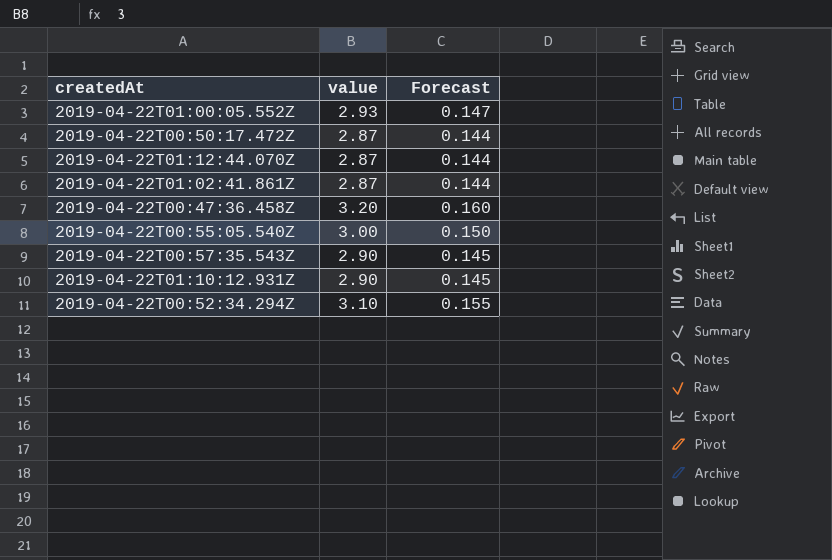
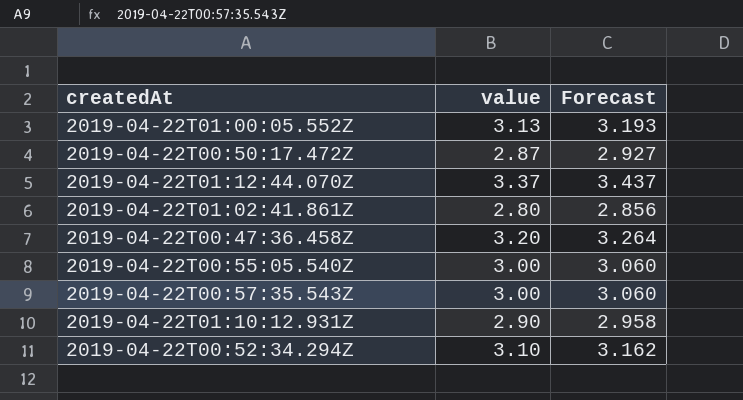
column Forecast | formula: [value] * 0.05 -> [value] * 1.02
2019-04-22T01:00:05.552Z | value: 2.93 -> 3.13
2019-04-22T01:12:44.070Z | value: 2.87 -> 3.37
2019-04-22T01:02:41.861Z | value: 2.87 -> 2.80
2019-04-22T00:57:35.543Z | value: 2.90 -> 3.00

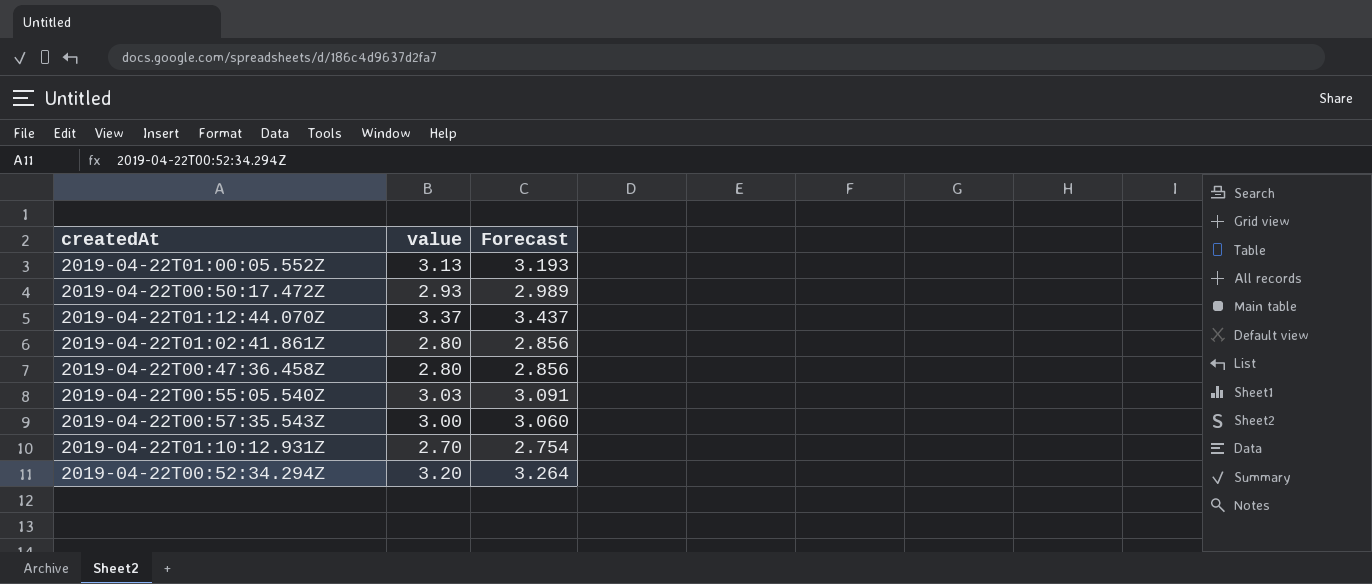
2019-04-22T00:50:17.472Z | value: 2.87 -> 2.93
2019-04-22T00:50:17.472Z | Forecast: 2.927 -> 2.989
2019-04-22T00:47:36.458Z | value: 3.20 -> 2.80
2019-04-22T00:47:36.458Z | Forecast: 3.264 -> 2.856
2019-04-22T00:55:05.540Z | value: 3.00 -> 3.03
2019-04-22T00:55:05.540Z | Forecast: 3.060 -> 3.091
2019-04-22T01:10:12.931Z | value: 2.90 -> 2.70
2019-04-22T01:10:12.931Z | Forecast: 2.958 -> 2.754
2019-04-22T00:52:34.294Z | value: 3.10 -> 3.20
2019-04-22T00:52:34.294Z | Forecast: 3.162 -> 3.264

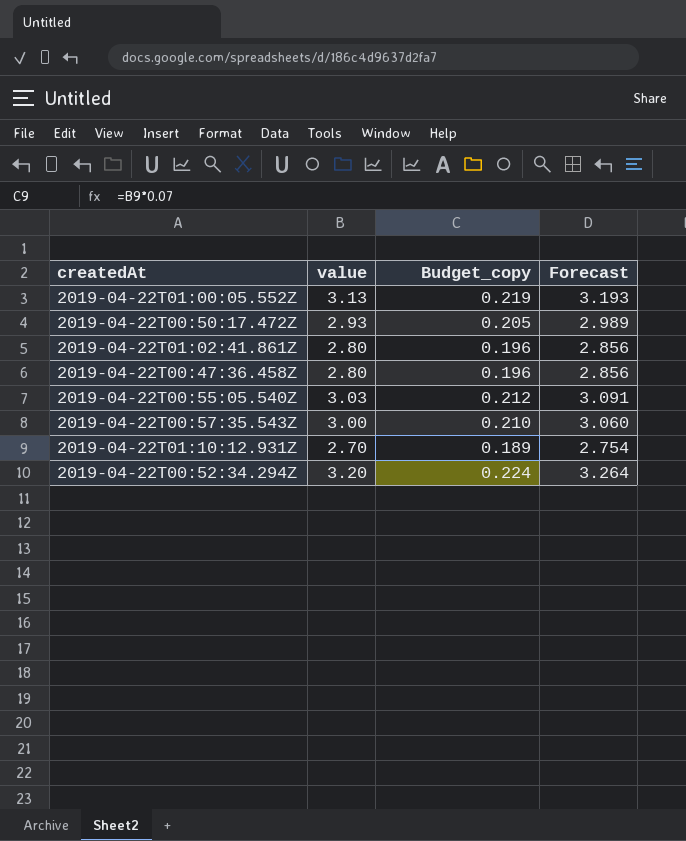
column Budget_copy | formula: none -> [value] * 0.07
row 2019-04-22T01:12:44.070Z: 3.37 | 3.437 -> none

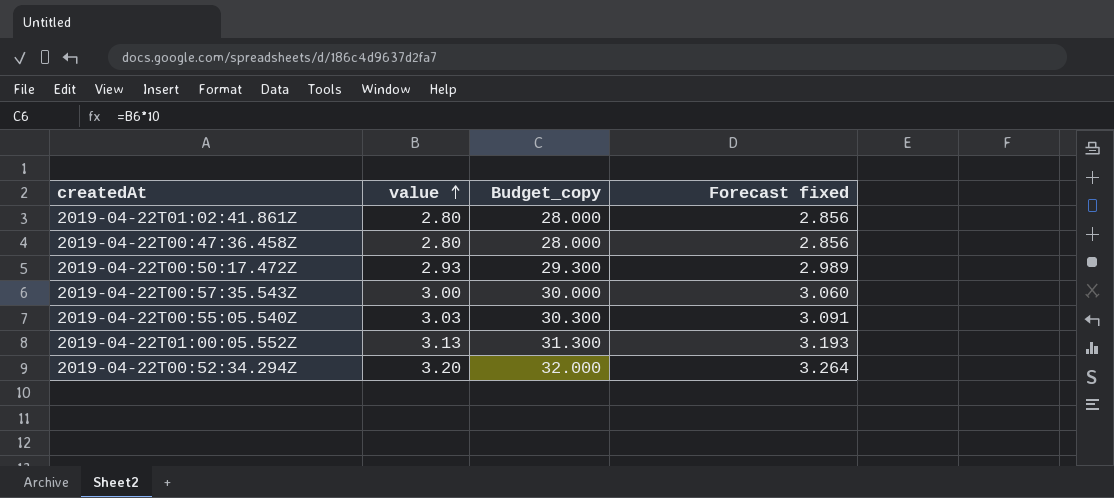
row order: none -> value ascending
column Budget_copy | formula: [value] * 0.07 -> [value] * 10
column name: Forecast -> Forecast fixed
row 2019-04-22T01:10:12.931Z: 2.70 | 0.189 | 2.754 -> none

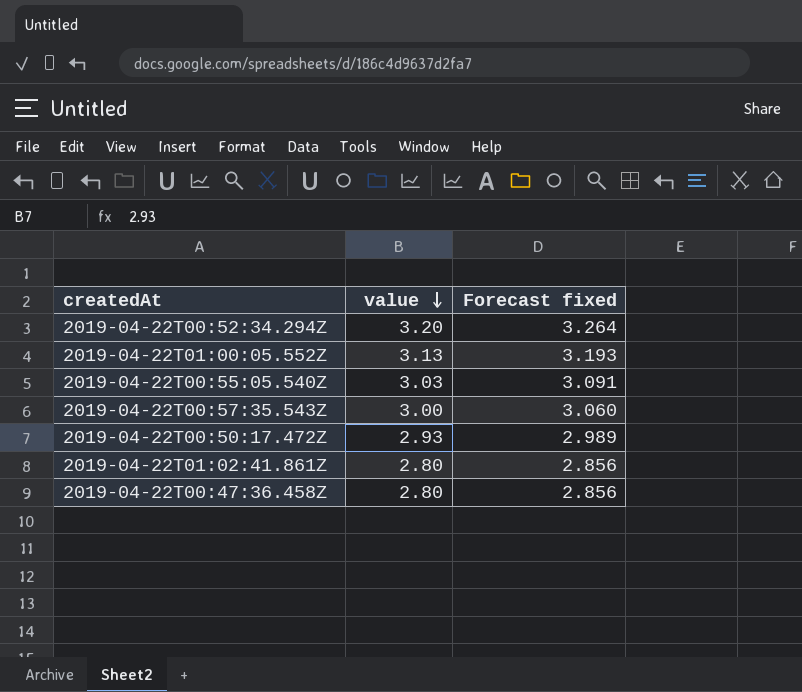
row order: value ascending -> value descending
column Budget_copy | formula: [value] * 10 -> none

